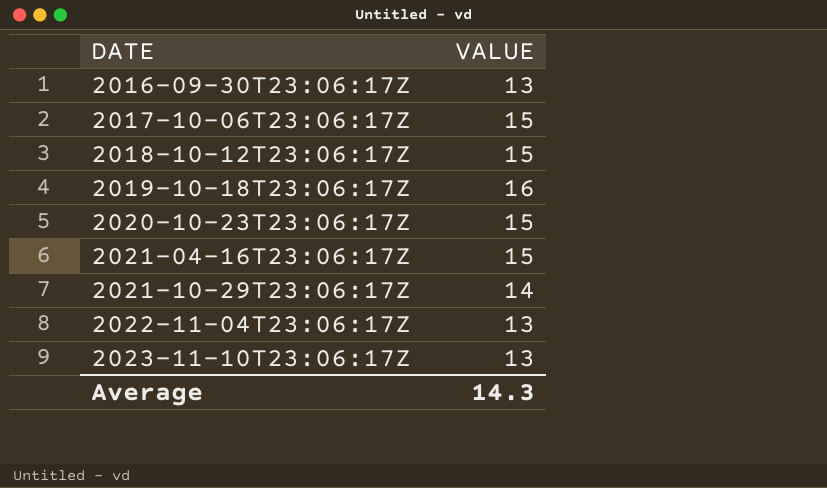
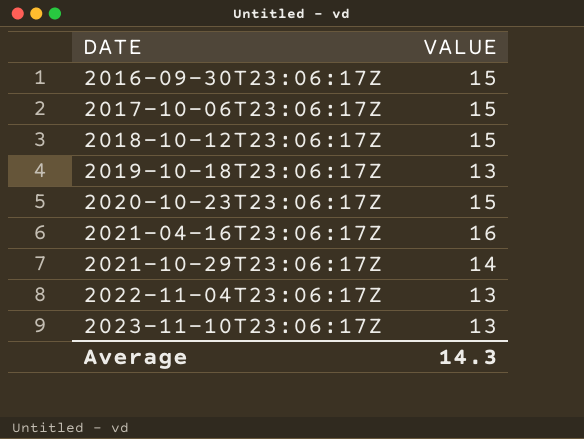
2016-09-30T23:06:17Z | VALUE: 13 -> 15
2019-10-18T23:06:17Z | VALUE: 16 -> 13
2021-04-16T23:06:17Z | VALUE: 15 -> 16

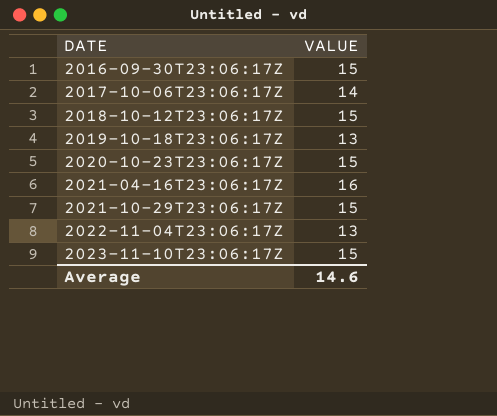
2017-10-06T23:06:17Z | VALUE: 15 -> 14
2021-10-29T23:06:17Z | VALUE: 14 -> 15
2023-11-10T23:06:17Z | VALUE: 13 -> 15
Average | VALUE: 14.3 -> 14.6

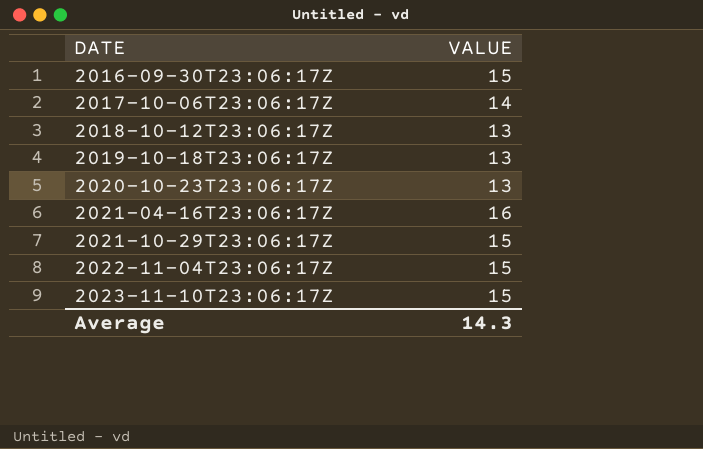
2018-10-12T23:06:17Z | VALUE: 15 -> 13
2020-10-23T23:06:17Z | VALUE: 15 -> 13
2022-11-04T23:06:17Z | VALUE: 13 -> 15
Average | VALUE: 14.6 -> 14.3

